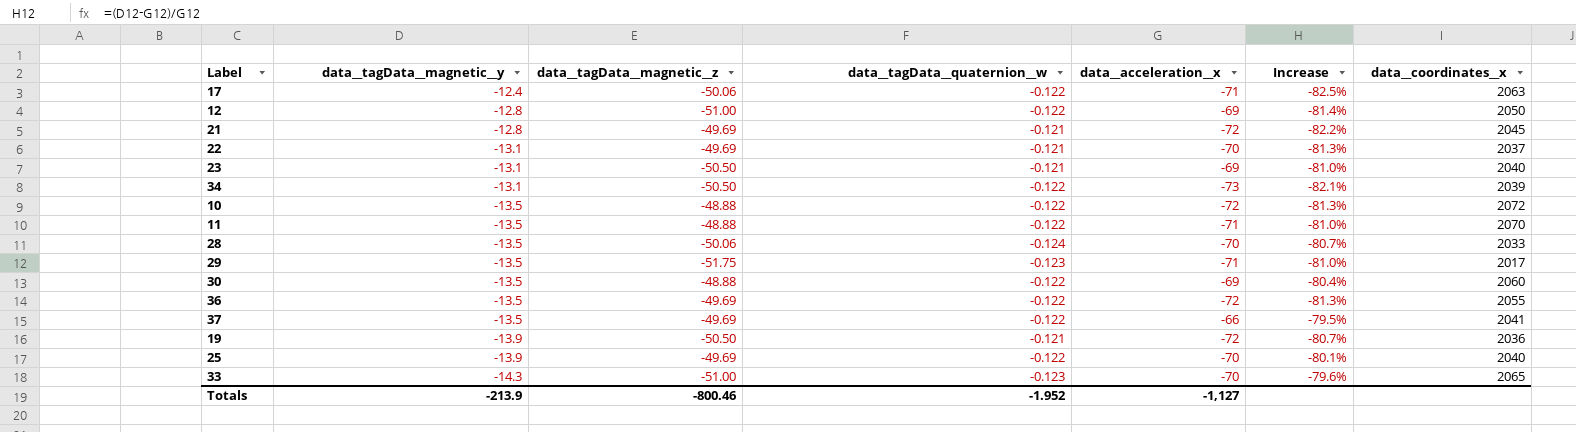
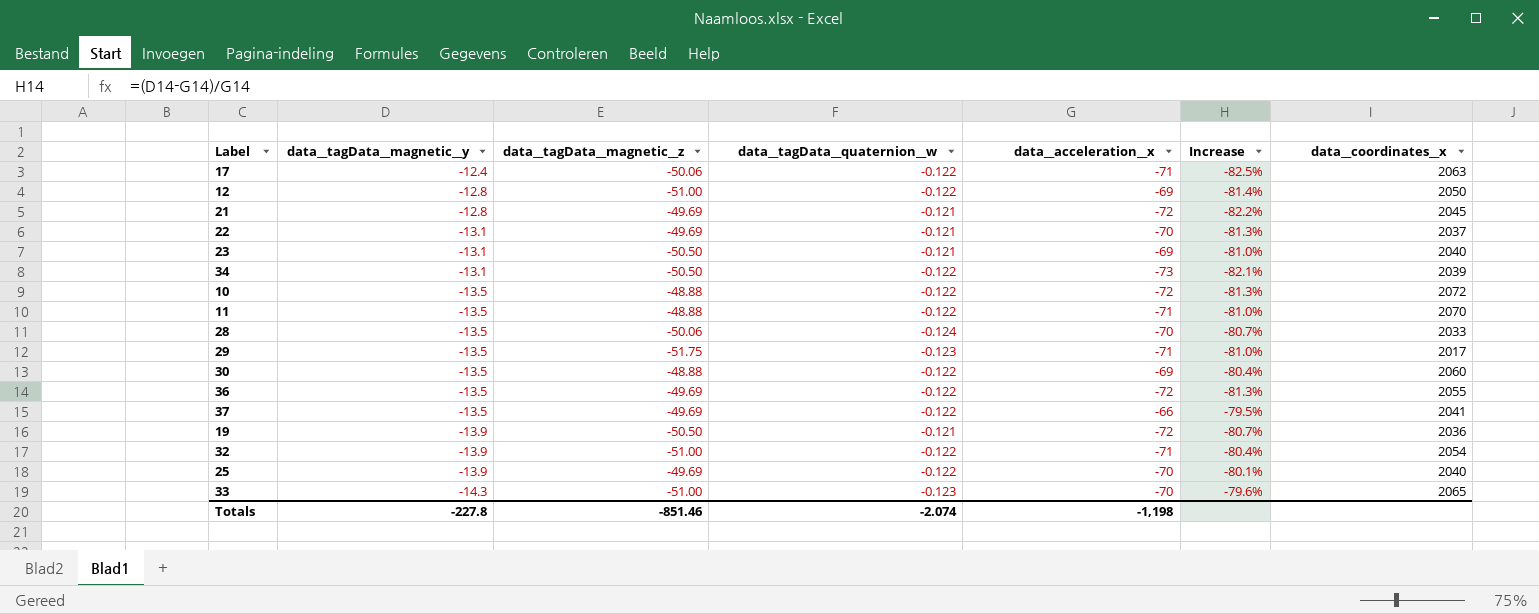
row 32: none -> -13.9 | -51.00 | -0.122 | -71 | -80.4% | 2054
Totals | data__tagData__magnetic__y: -213.9 -> -227.8
Totals | data__tagData__magnetic__z: -800.46 -> -851.46
Totals | data__tagData__quaternion__w: -1.952 -> -2.074
Totals | data__acceleration__x: -1,127 -> -1,198

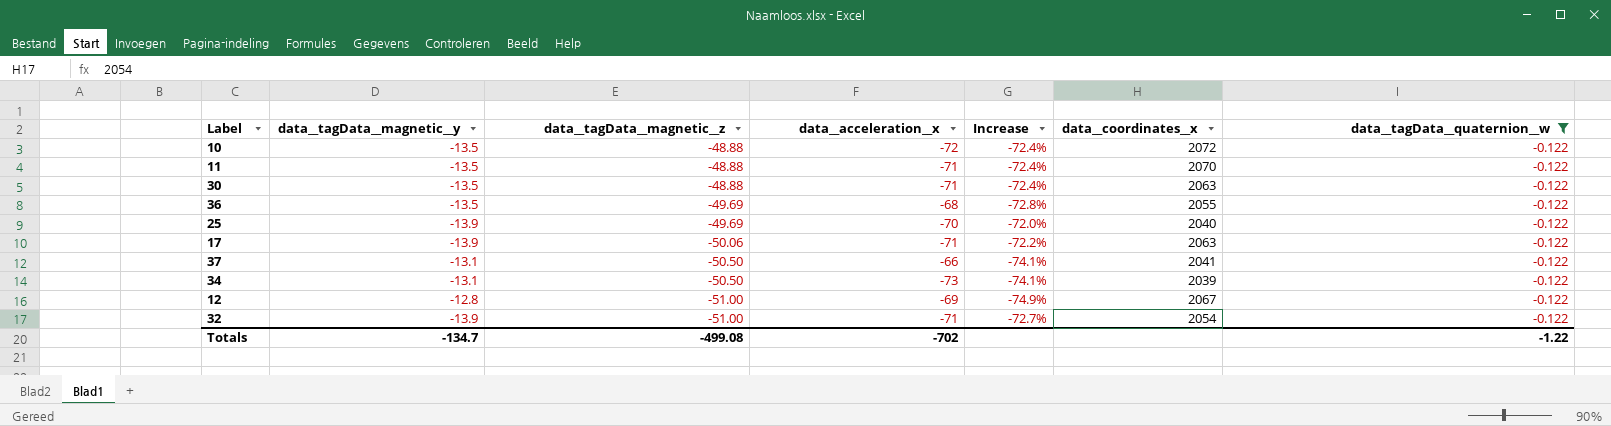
filter: none -> data__tagData__quaternion__w = -0.122
row order: data__tagData__magnetic__y descending -> data__tagData__magnetic__z descending
column Increase | formula: ([data__tagData__magnetic__y] - [data__acceleration__x]) / [data__acceleration__x] -> ([data__tagData__magnetic__y] - [data__tagData__magnetic__z]) / [data__tagData__magnetic__z]
column data__tagData__quaternion__w | position: 4 -> 7
30 | data__acceleration__x: -69 -> -71
30 | data__coordinates__x: 2060 -> 2063
36 | data__acceleration__x: -72 -> -68
17 | data__tagData__magnetic__y: -12.4 -> -13.9
37 | data__tagData__magnetic__y: -13.5 -> -13.1
37 | data__tagData__magnetic__z: -49.69 -> -50.50
12 | data__coordinates__x: 2050 -> 2067
Totals | data__tagData__magnetic__y: -227.8 -> -134.7
Totals | data__tagData__magnetic__z: -851.46 -> -499.08
Totals | data__acceleration__x: -1,198 -> -702
Totals | data__tagData__quaternion__w: -2.074 -> -1.22

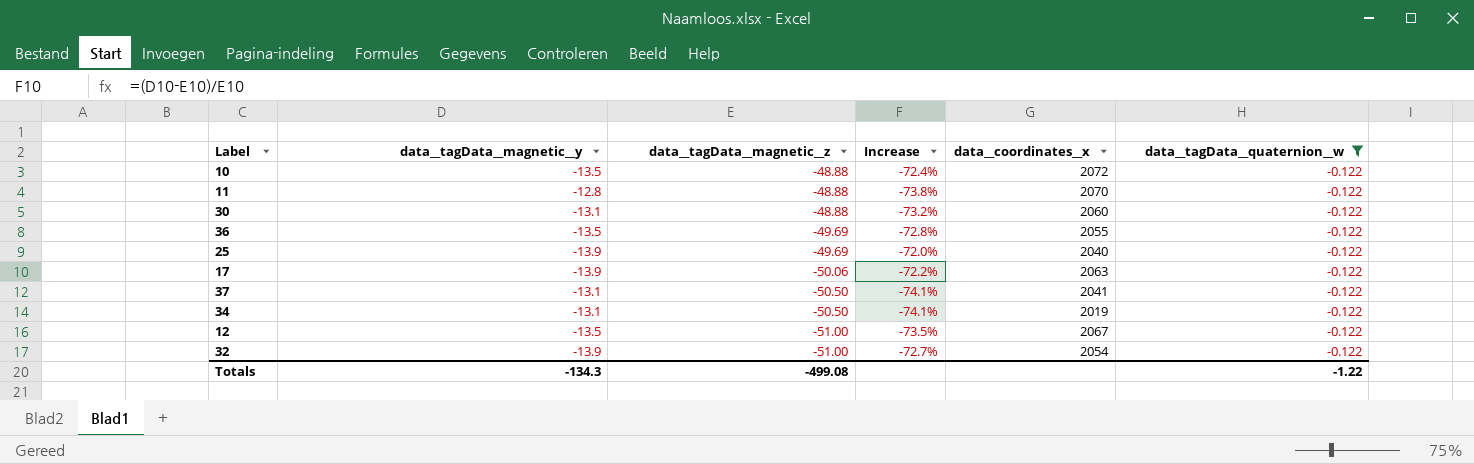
column data__acceleration__x | position: 4 -> none
11 | data__tagData__magnetic__y: -13.5 -> -12.8
11 | Increase: -72.4% -> -73.8%
30 | data__tagData__magnetic__y: -13.5 -> -13.1
30 | Increase: -72.4% -> -73.2%
30 | data__coordinates__x: 2063 -> 2060
34 | data__coordinates__x: 2039 -> 2019
12 | data__tagData__magnetic__y: -12.8 -> -13.5
12 | Increase: -74.9% -> -73.5%
Totals | data__tagData__magnetic__y: -134.7 -> -134.3

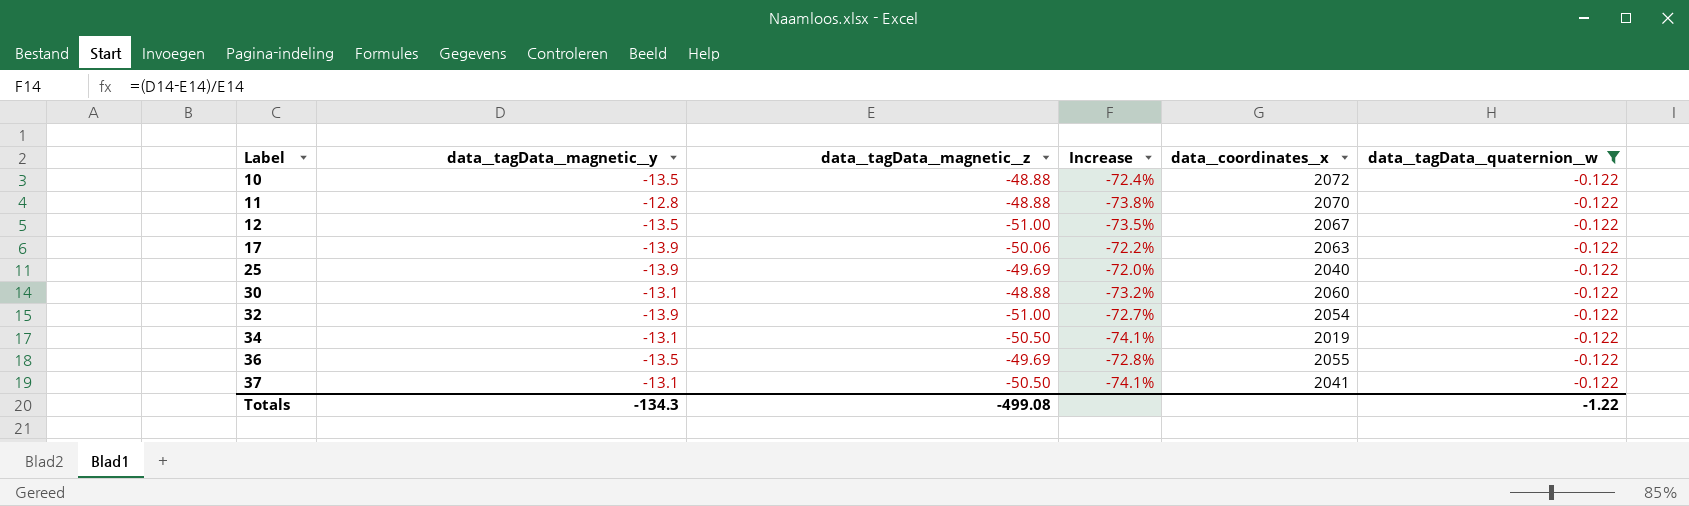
row order: data__tagData__magnetic__z descending -> Label ascending

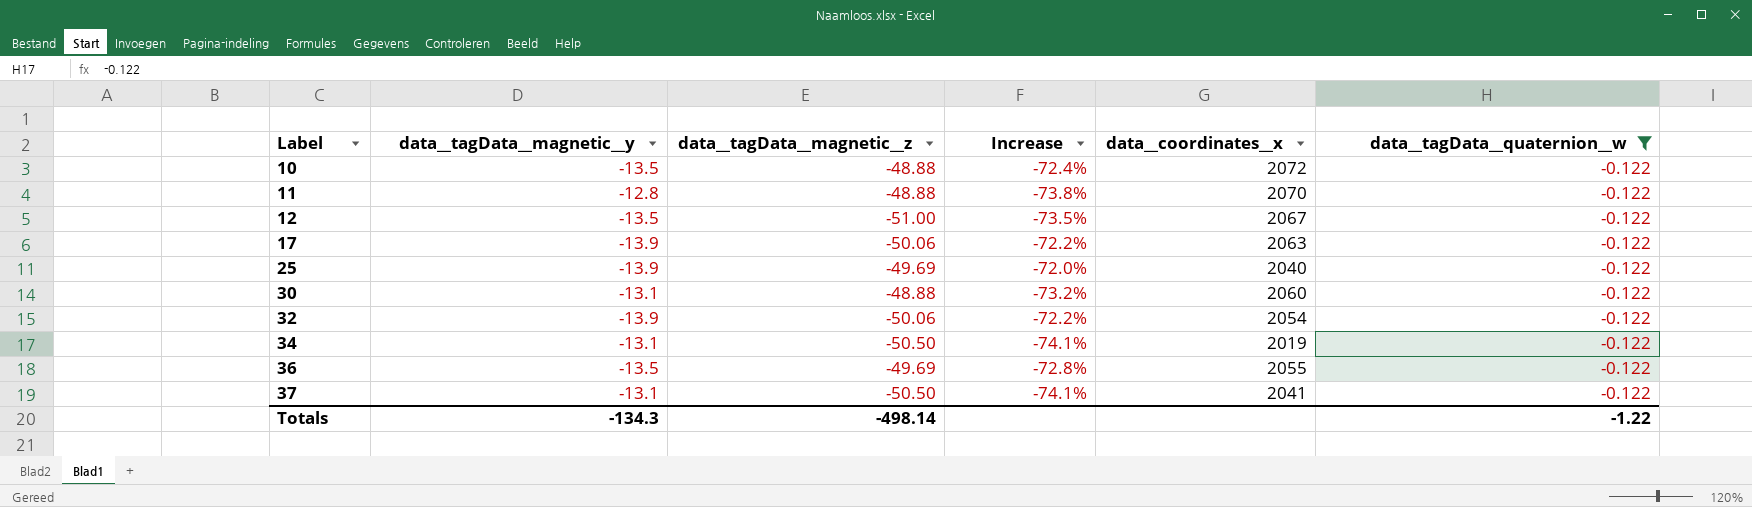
32 | data__tagData__magnetic__z: -51.00 -> -50.06
32 | Increase: -72.7% -> -72.2%
Totals | data__tagData__magnetic__z: -499.08 -> -498.14

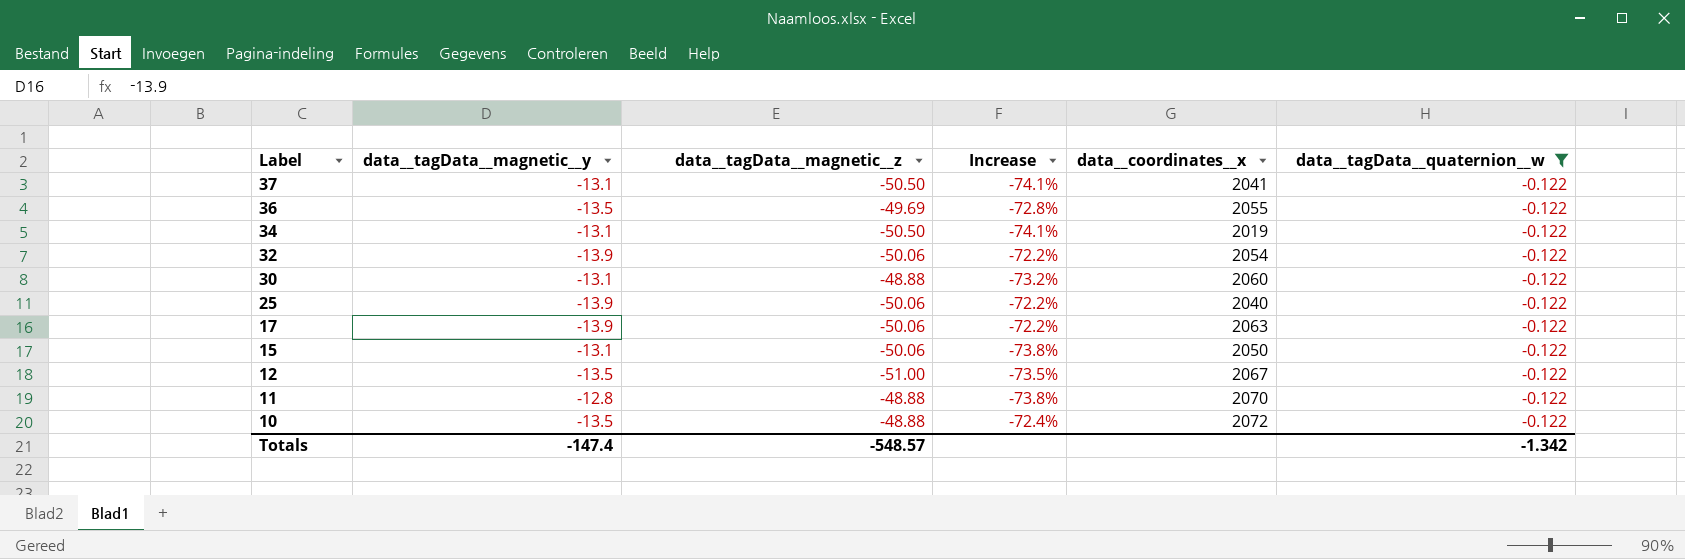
row order: Label ascending -> Label descending
25 | data__tagData__magnetic__z: -49.69 -> -50.06
25 | Increase: -72.0% -> -72.2%
row 15: none -> -13.1 | -50.06 | -73.8% | 2050 | -0.122
Totals | data__tagData__magnetic__y: -134.3 -> -147.4
Totals | data__tagData__magnetic__z: -498.14 -> -548.57
Totals | data__tagData__quaternion__w: -1.22 -> -1.342

